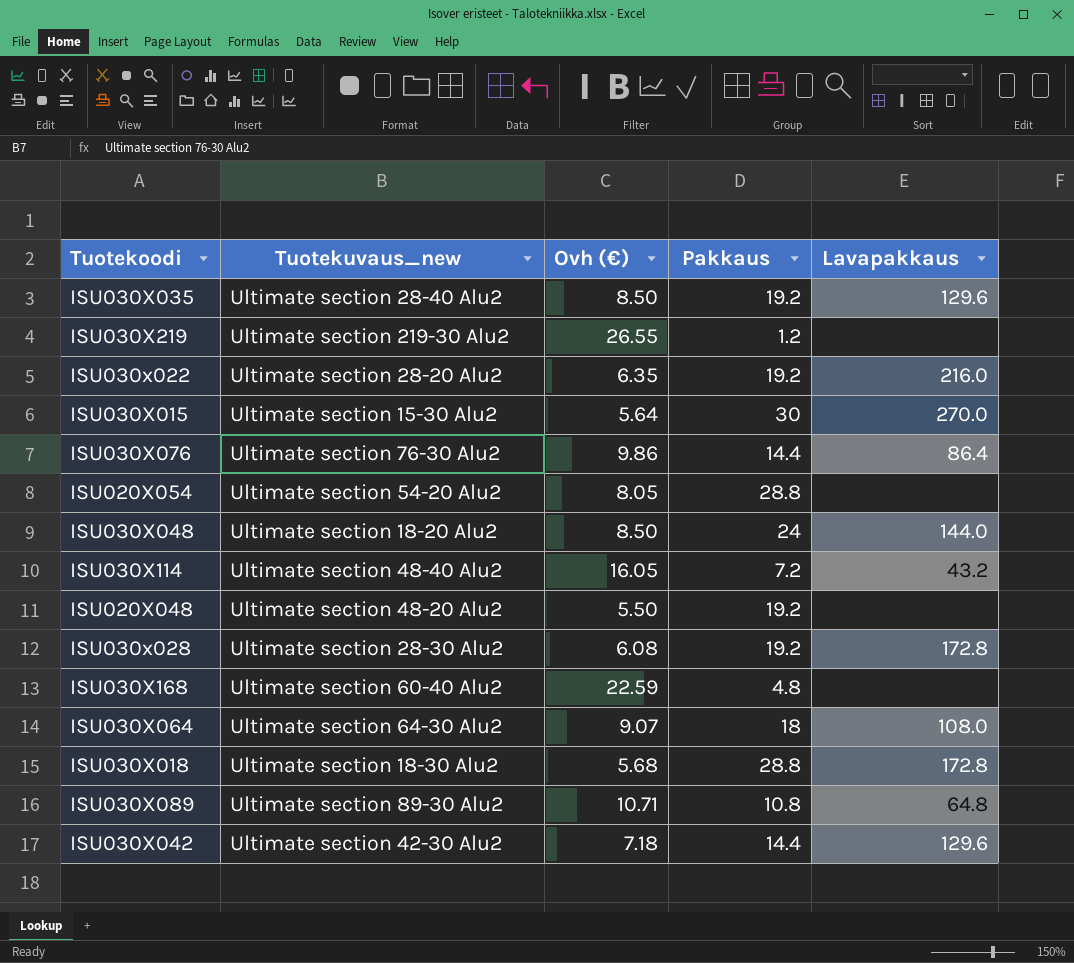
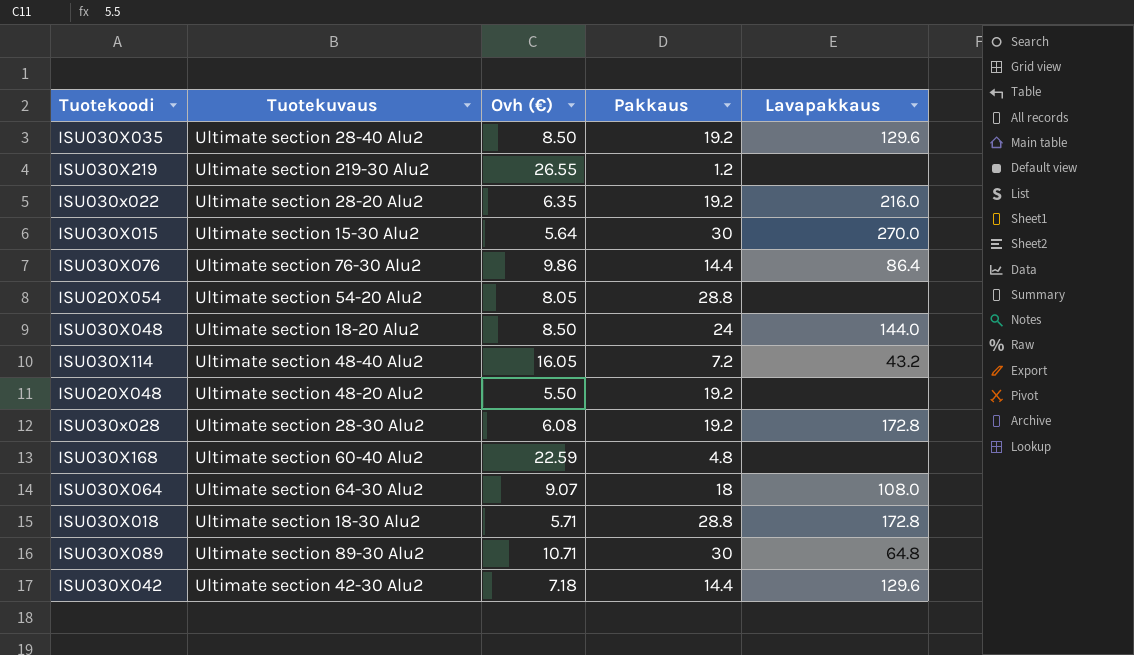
column name: Tuotekuvaus_new -> Tuotekuvaus
ISU030X018 | Ovh (€): 5.68 -> 5.71
ISU030X089 | Pakkaus: 10.8 -> 30

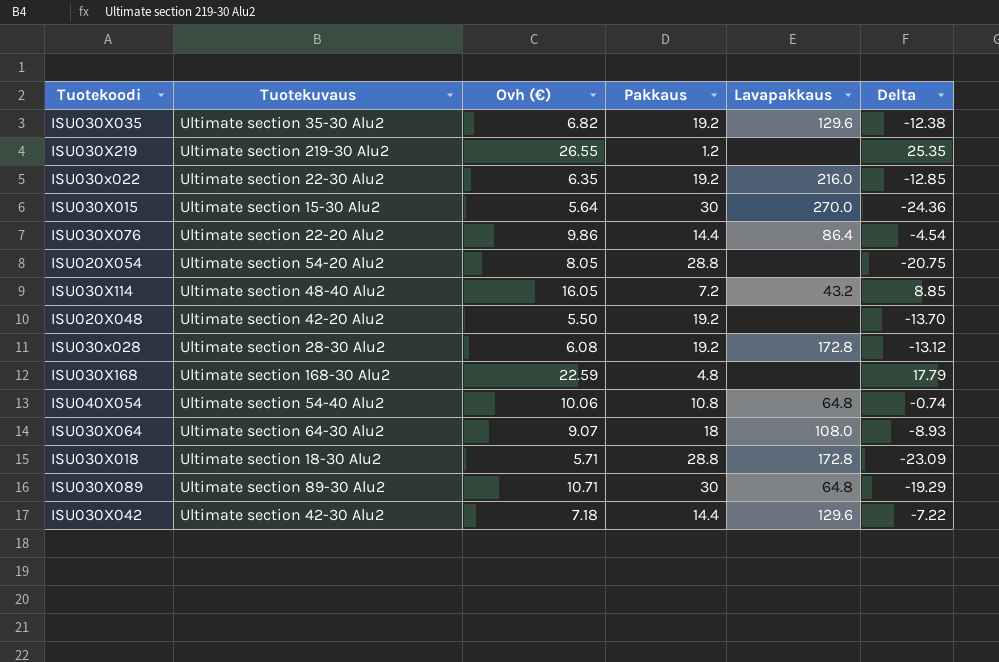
column Delta | formula: none -> [Ovh (€)] - [Pakkaus]
row ISU030X048: Ultimate section 18-20 Alu2 | 8.50 | 24 | 144.0 -> none
ISU030X035 | Tuotekuvaus: Ultimate section 28-40 Alu2 -> Ultimate section 35-30 Alu2
ISU030X035 | Ovh (€): 8.50 -> 6.82
ISU030x022 | Tuotekuvaus: Ultimate section 28-20 Alu2 -> Ultimate section 22-30 Alu2
ISU030X076 | Tuotekuvaus: Ultimate section 76-30 Alu2 -> Ultimate section 22-20 Alu2
ISU020X048 | Tuotekuvaus: Ultimate section 48-20 Alu2 -> Ultimate section 42-20 Alu2
ISU030X168 | Tuotekuvaus: Ultimate section 60-40 Alu2 -> Ultimate section 168-30 Alu2
row ISU040X054: none -> Ultimate section 54-40 Alu2 | 10.06 | 10.8 | 64.8 | -0.74

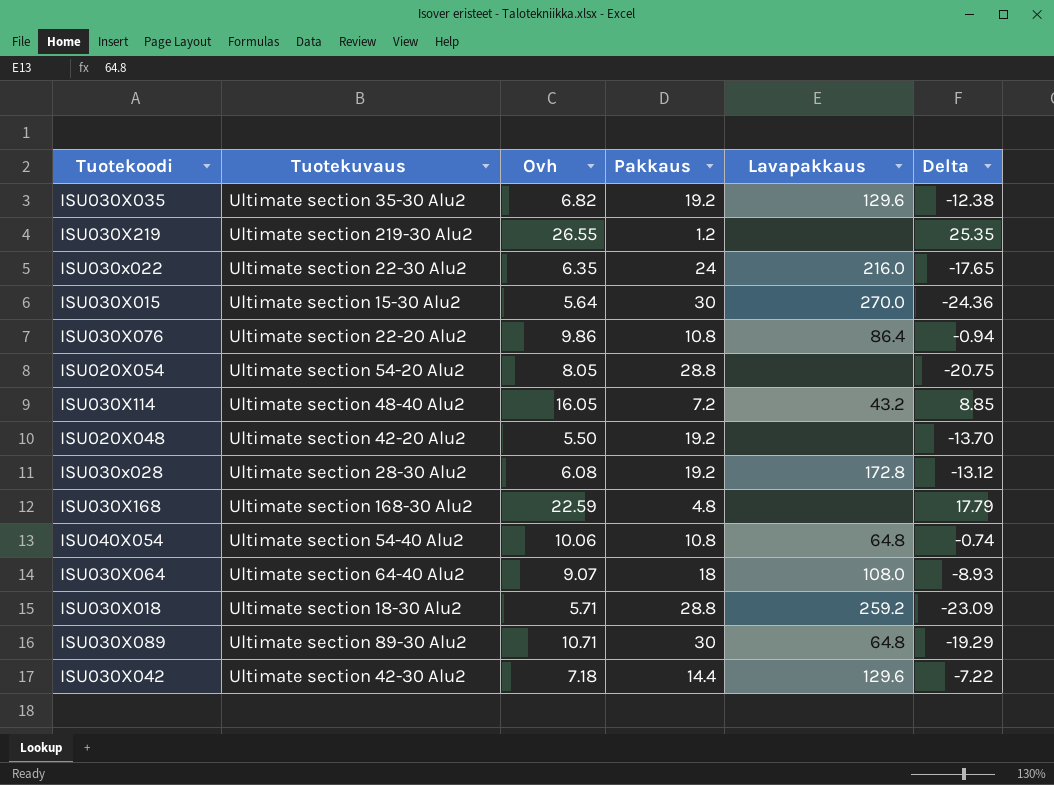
column name: Ovh (€) -> Ovh
ISU030x022 | Pakkaus: 19.2 -> 24
ISU030x022 | Delta: -12.85 -> -17.65
ISU030X076 | Pakkaus: 14.4 -> 10.8
ISU030X076 | Delta: -4.54 -> -0.94
ISU030X064 | Tuotekuvaus: Ultimate section 64-30 Alu2 -> Ultimate section 64-40 Alu2
ISU030X018 | Lavapakkaus: 172.8 -> 259.2

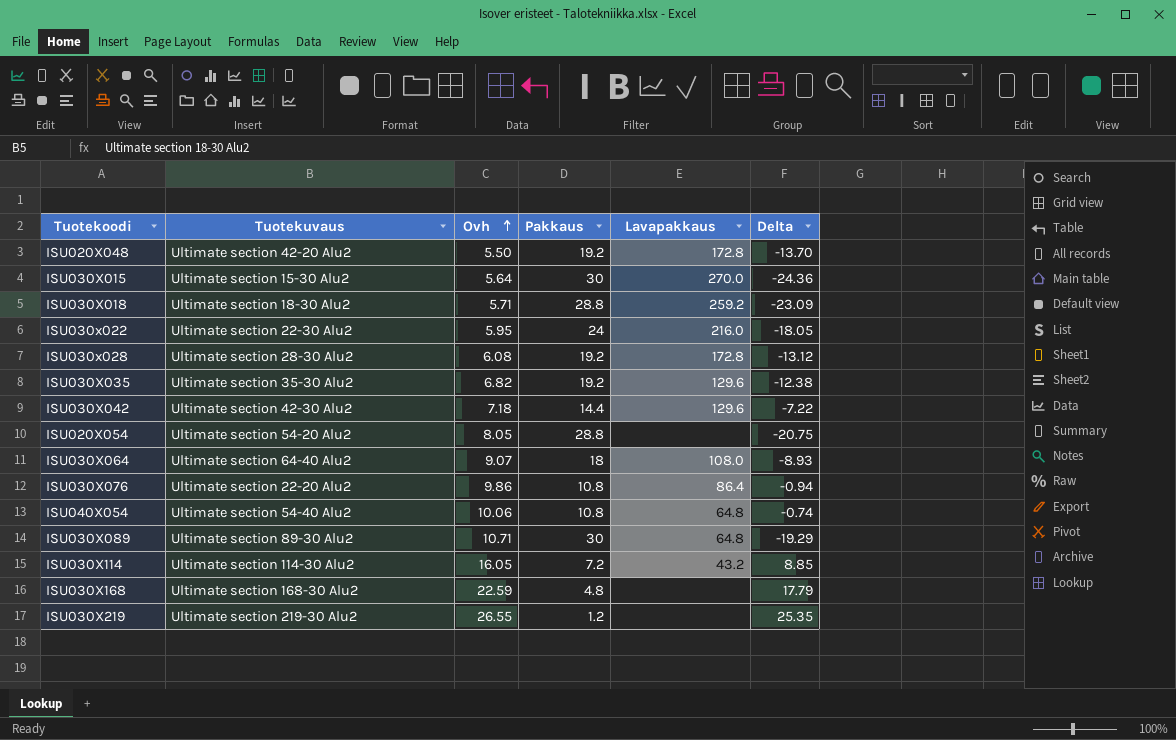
row order: none -> Ovh ascending
ISU020X048 | Lavapakkaus: none -> 172.8
ISU030x022 | Ovh: 6.35 -> 5.95
ISU030x022 | Delta: -17.65 -> -18.05
ISU030X114 | Tuotekuvaus: Ultimate section 48-40 Alu2 -> Ultimate section 114-30 Alu2

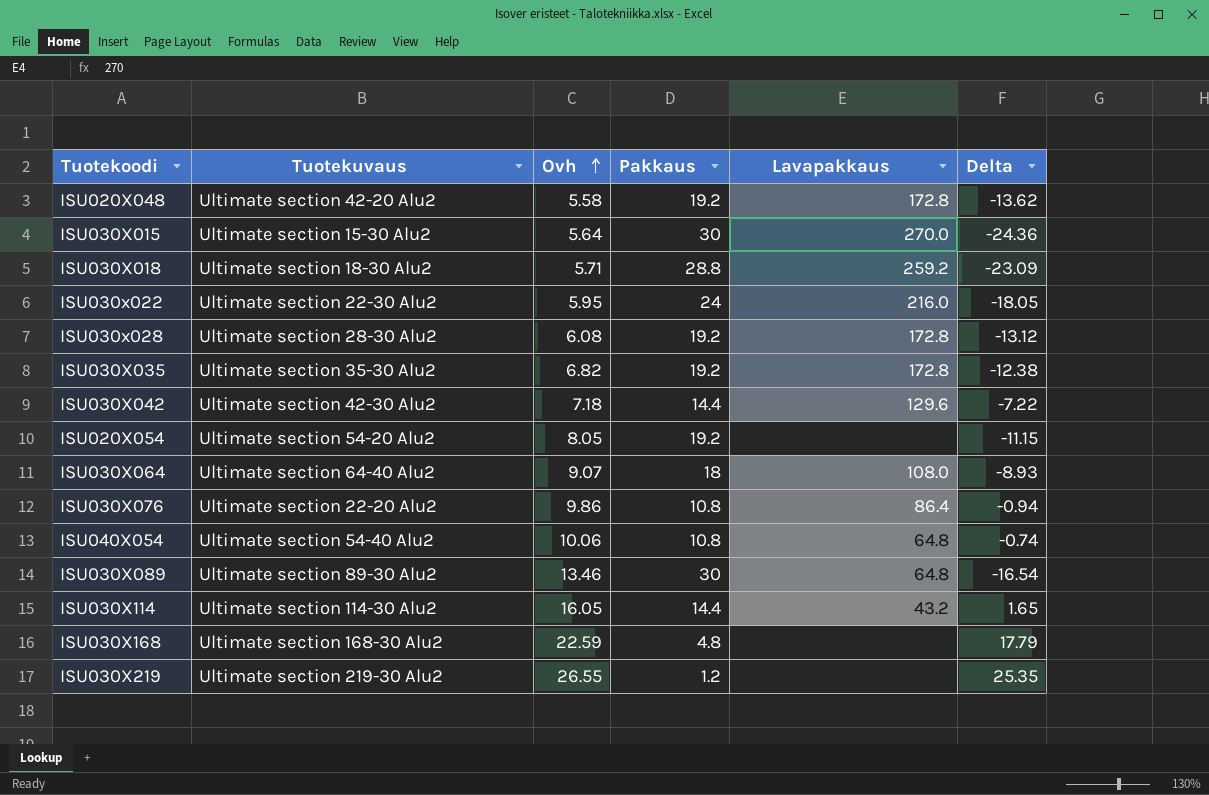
ISU020X048 | Ovh: 5.50 -> 5.58
ISU020X048 | Delta: -13.70 -> -13.62
ISU030X035 | Lavapakkaus: 129.6 -> 172.8
ISU020X054 | Pakkaus: 28.8 -> 19.2
ISU020X054 | Delta: -20.75 -> -11.15
ISU030X089 | Ovh: 10.71 -> 13.46
ISU030X089 | Delta: -19.29 -> -16.54
ISU030X114 | Pakkaus: 7.2 -> 14.4
ISU030X114 | Delta: 8.85 -> 1.65

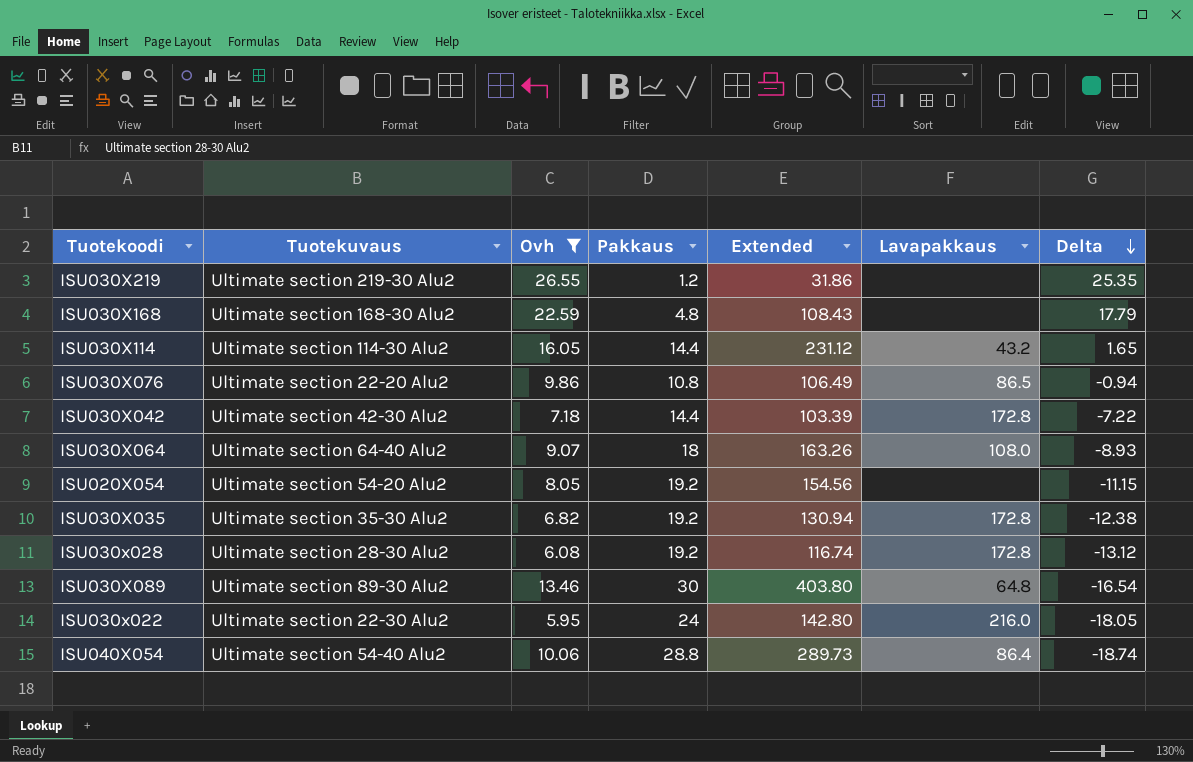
filter: none -> Ovh >= 5.95
row order: Ovh ascending -> Delta descending
column Extended | formula: none -> [Ovh] * [Pakkaus]
ISU030X076 | Lavapakkaus: 86.4 -> 86.5
ISU030X042 | Lavapakkaus: 129.6 -> 172.8
ISU040X054 | Pakkaus: 10.8 -> 28.8
ISU040X054 | Lavapakkaus: 64.8 -> 86.4
ISU040X054 | Delta: -0.74 -> -18.74

